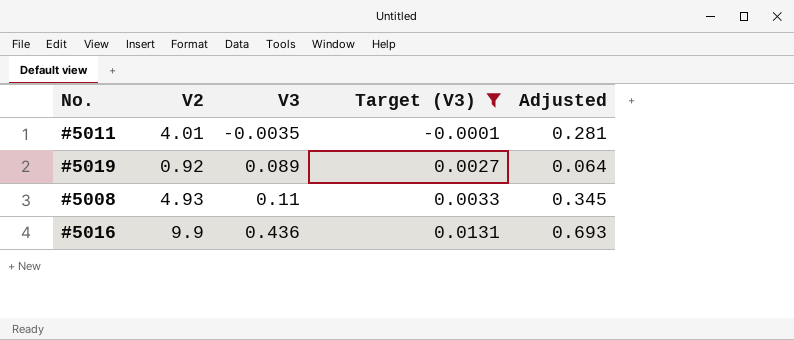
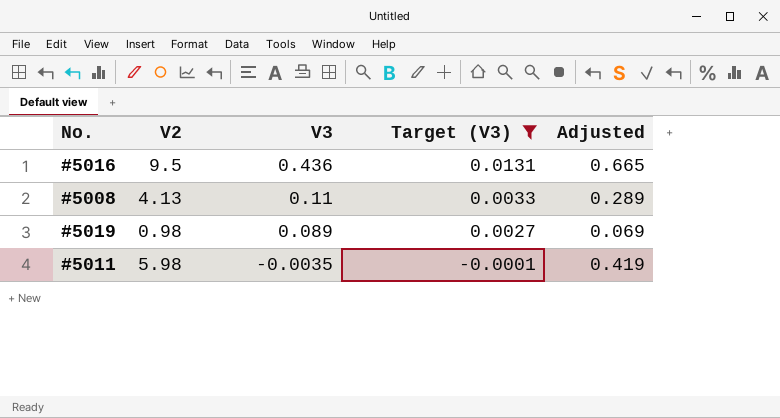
row order: V3 ascending -> V3 descending
#5016 | V2: 9.9 -> 9.5
#5016 | Adjusted: 0.693 -> 0.665
#5008 | V2: 4.93 -> 4.13
#5008 | Adjusted: 0.345 -> 0.289
#5019 | V2: 0.92 -> 0.98
#5019 | Adjusted: 0.064 -> 0.069
#5011 | V2: 4.01 -> 5.98
#5011 | Adjusted: 0.281 -> 0.419

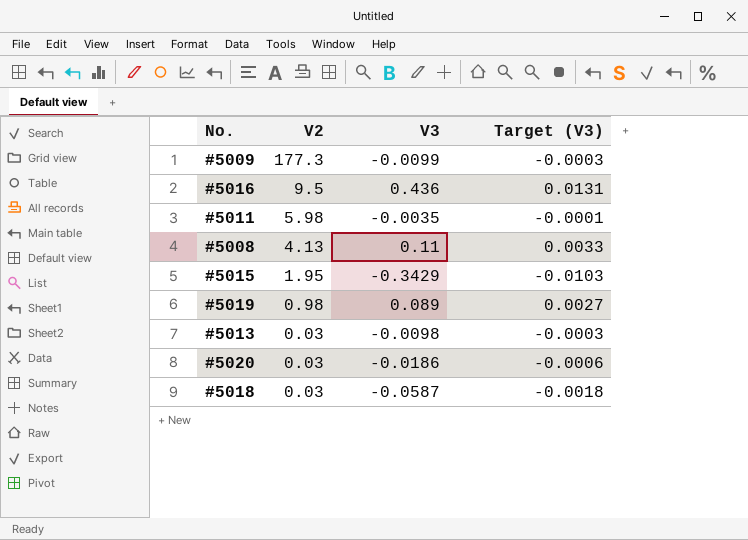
filter: Target (V3) >= -0.0001 -> none
row order: V3 descending -> V2 descending
column Adjusted | formula: [V2] * 0.07 -> none

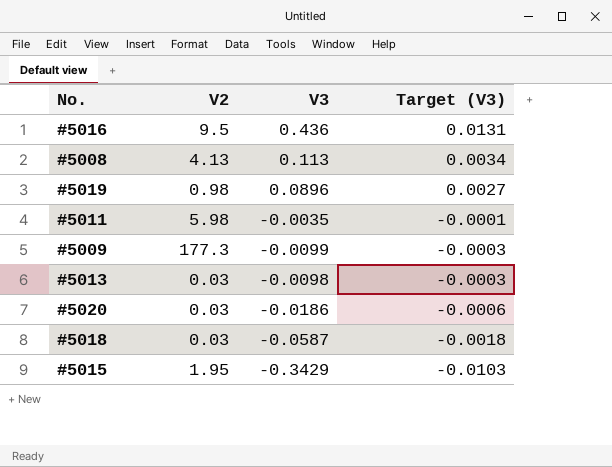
row order: V2 descending -> Target (V3) descending
#5008 | V3: 0.11 -> 0.113
#5008 | Target (V3): 0.0033 -> 0.0034
#5019 | V3: 0.089 -> 0.0896

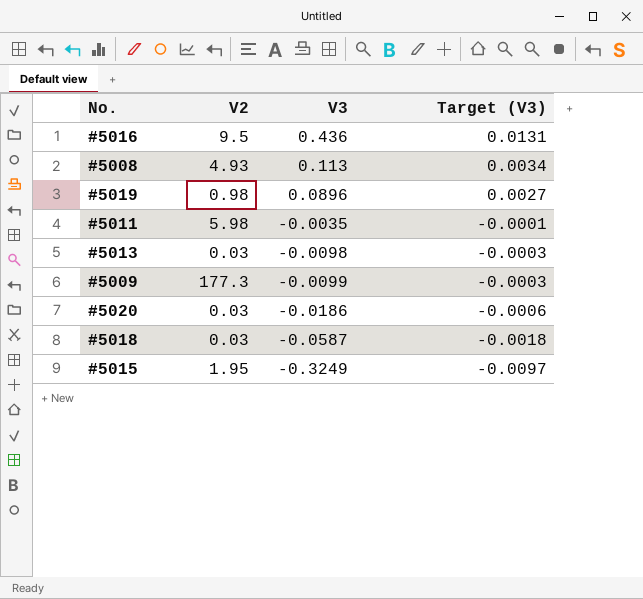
row order: Target (V3) descending -> V3 descending
#5008 | V2: 4.13 -> 4.93
#5015 | V3: -0.3429 -> -0.3249
#5015 | Target (V3): -0.0103 -> -0.0097

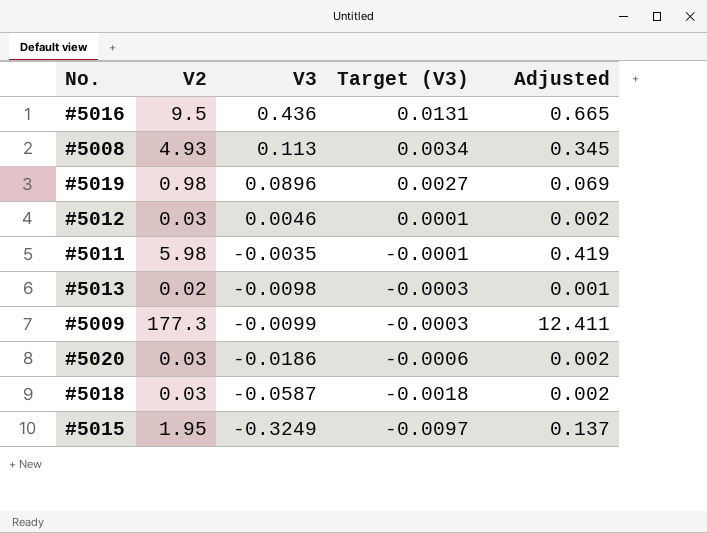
column Adjusted | formula: none -> [V2] * 0.07
row #5012: none -> 0.03 | 0.0046 | 0.0001 | 0.002
#5013 | V2: 0.03 -> 0.02

